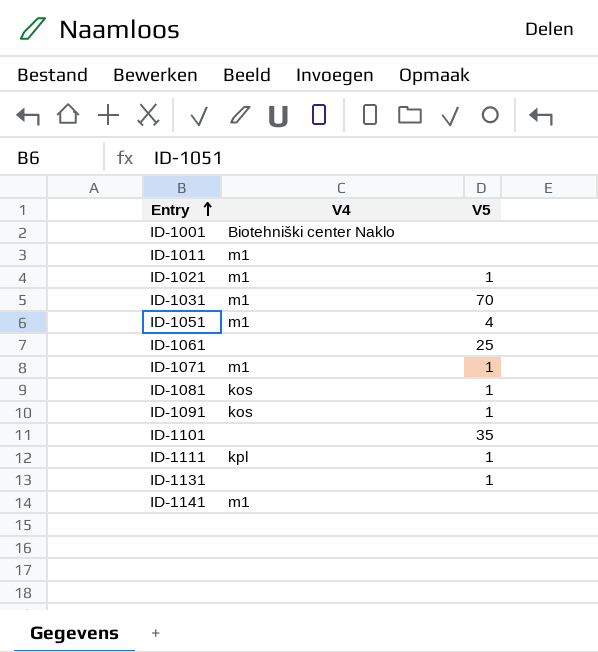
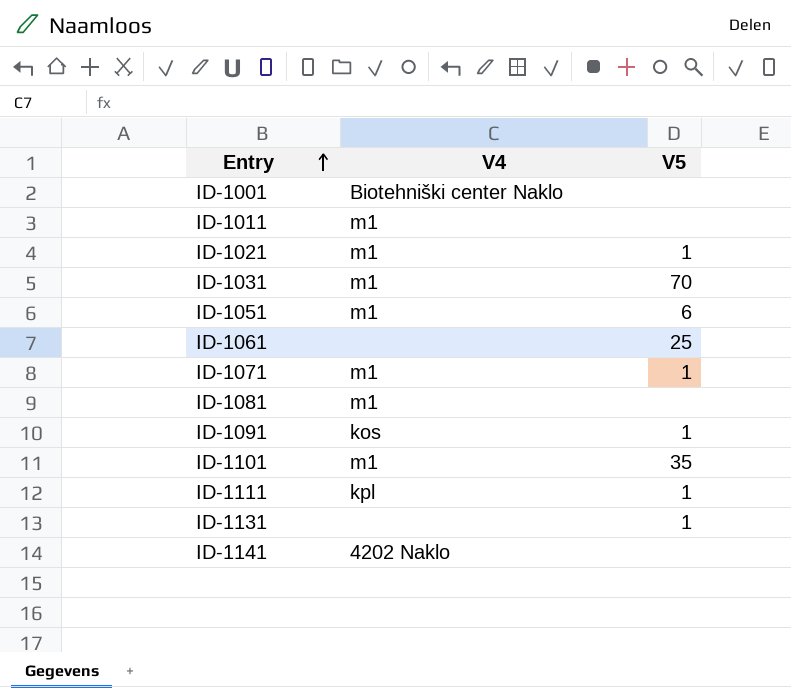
ID-1051 | V5: 4 -> 6
ID-1081 | V4: kos -> m1
ID-1081 | V5: 1 -> none
ID-1101 | V4: none -> m1
ID-1141 | V4: m1 -> 4202 Naklo

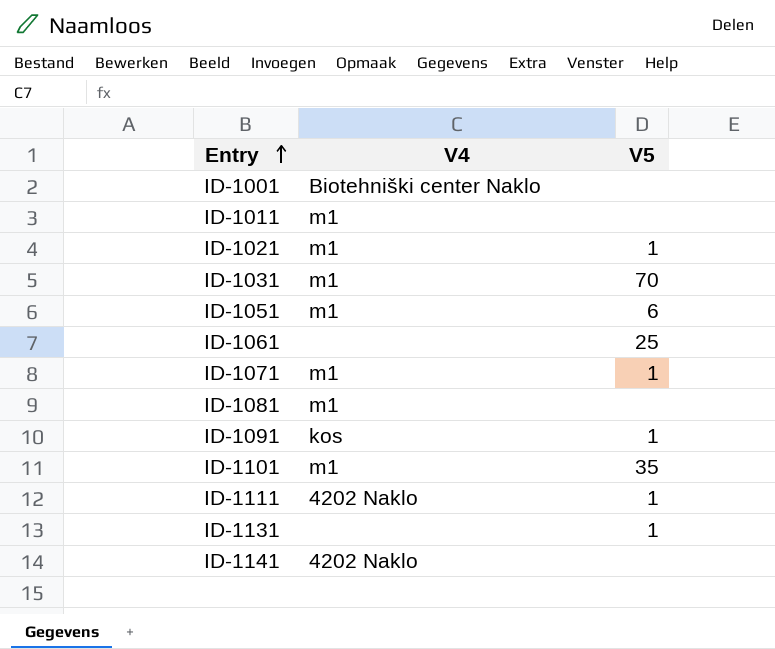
ID-1111 | V4: kpl -> 4202 Naklo

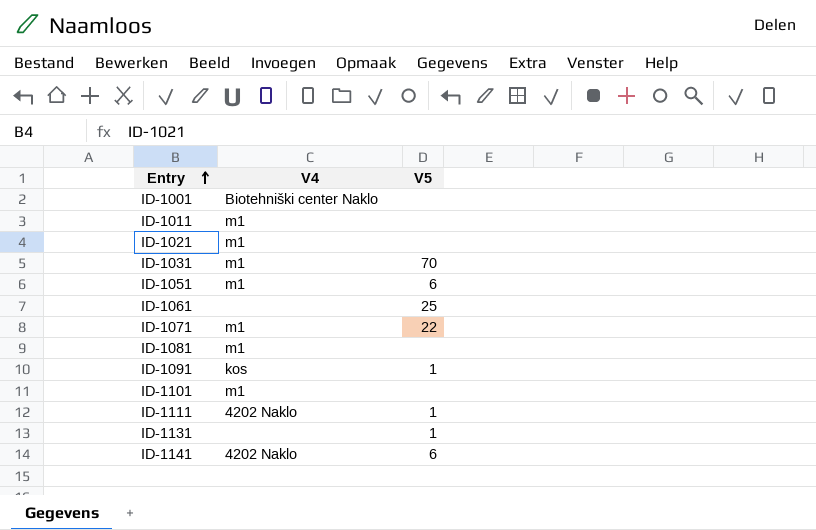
ID-1021 | V5: 1 -> none
ID-1071 | V5: 1 -> 22
ID-1101 | V5: 35 -> none
ID-1141 | V5: none -> 6

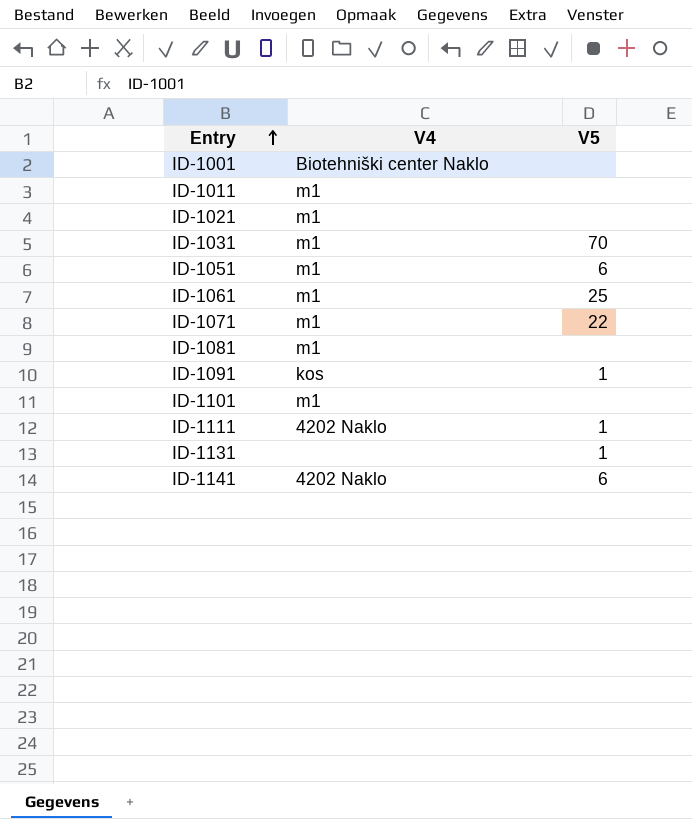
ID-1061 | V4: none -> m1

